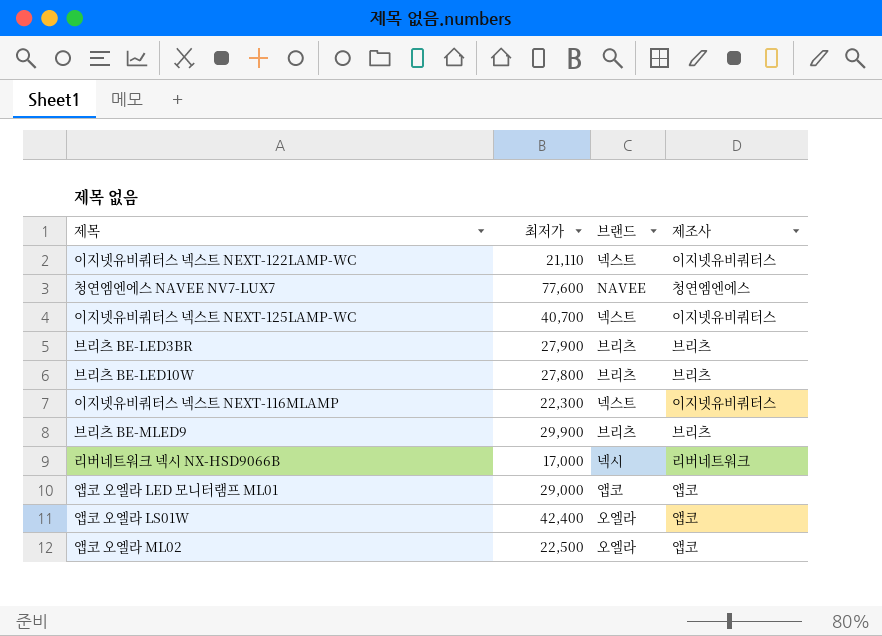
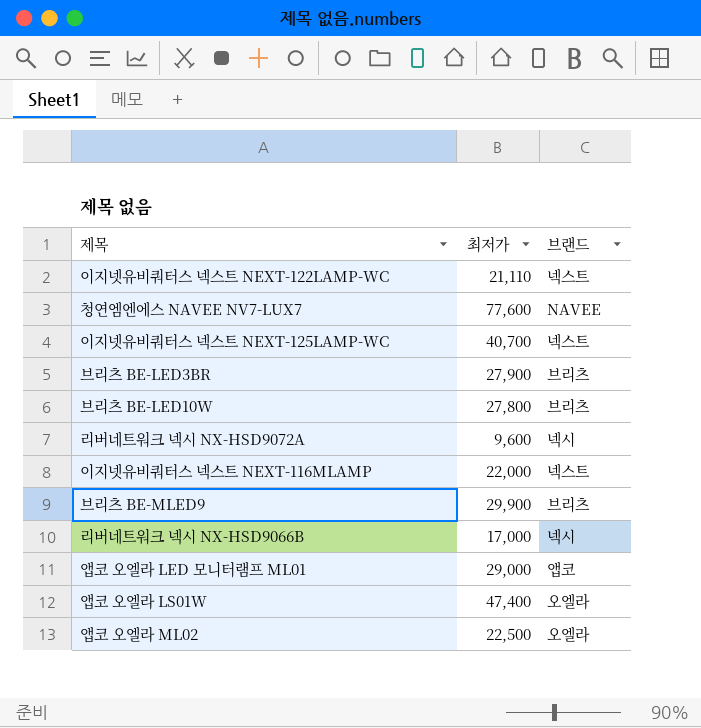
column 제조사 | position: 4 -> none
row 리버네트워크 넥시 NX-HSD9072A: none -> 9,600 | 넥시
이지넷유비쿼터스 넥스트 NEXT-116MLAMP | 최저가: 22,300 -> 22,000
앱코 오엘라 LS01W | 최저가: 42,400 -> 47,400

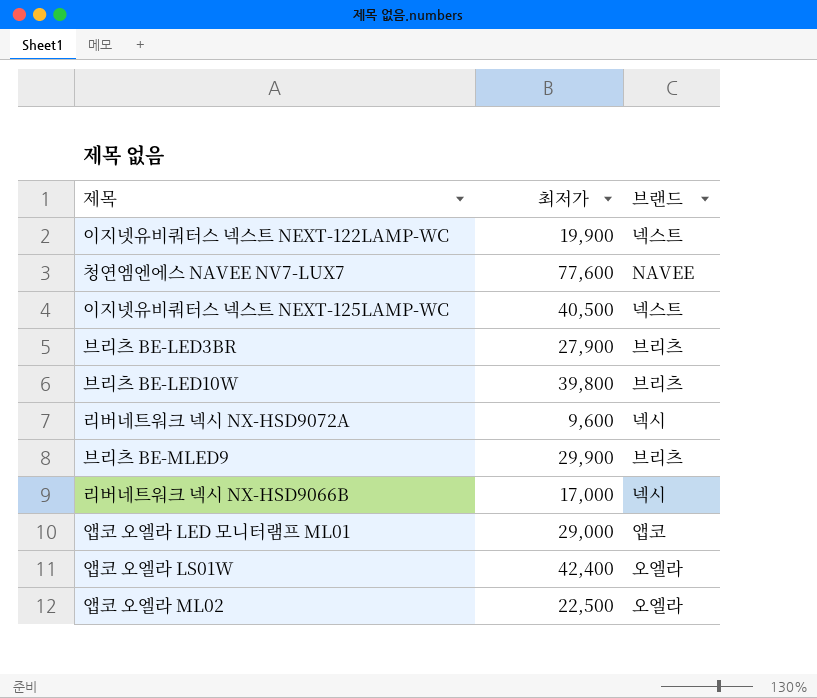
row 이지넷유비쿼터스 넥스트 NEXT-116MLAMP: 22,000 | 넥스트 -> none
이지넷유비쿼터스 넥스트 NEXT-122LAMP-WC | 최저가: 21,110 -> 19,900
이지넷유비쿼터스 넥스트 NEXT-125LAMP-WC | 최저가: 40,700 -> 40,500
브리츠 BE-LED10W | 최저가: 27,800 -> 39,800
앱코 오엘라 LS01W | 최저가: 47,400 -> 42,400

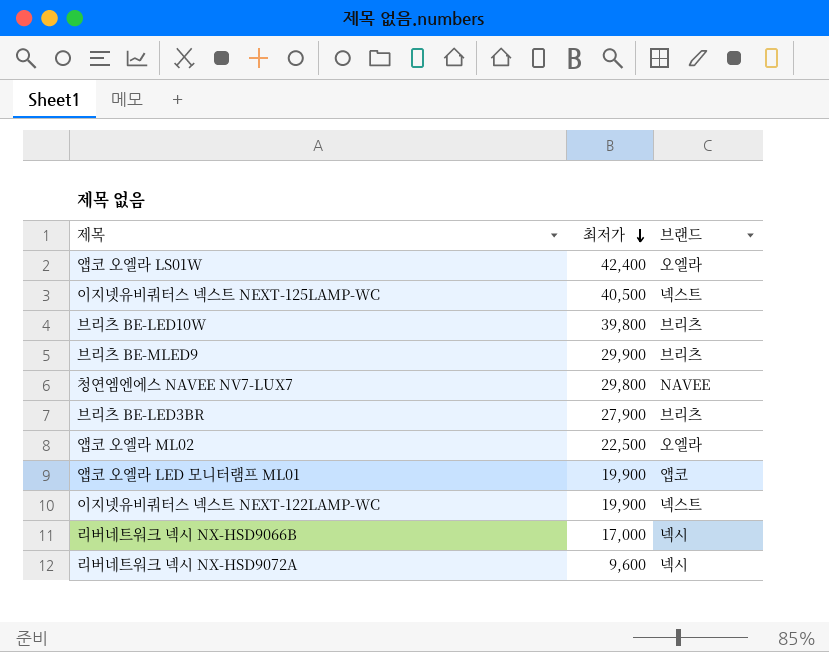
row order: none -> 최저가 descending
청연엠엔에스 NAVEE NV7-LUX7 | 최저가: 77,600 -> 29,800
앱코 오엘라 LED 모니터램프 ML01 | 최저가: 29,000 -> 19,900

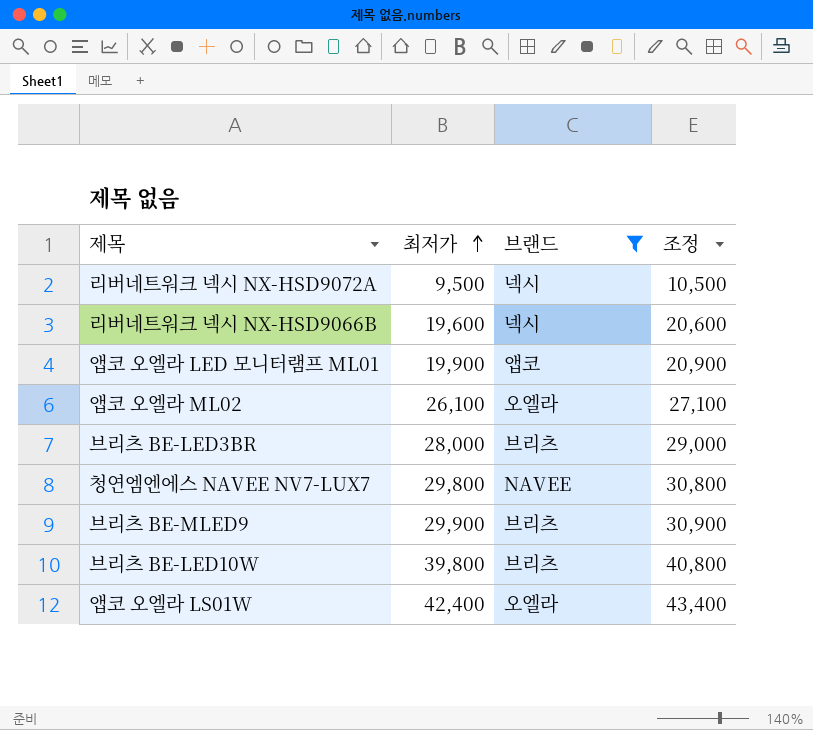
filter: none -> 브랜드 != 넥스트
row order: 최저가 descending -> 최저가 ascending
column 조정 | formula: none -> [최저가] + 1000
리버네트워크 넥시 NX-HSD9072A | 최저가: 9,600 -> 9,500
리버네트워크 넥시 NX-HSD9066B | 최저가: 17,000 -> 19,600
앱코 오엘라 ML02 | 최저가: 22,500 -> 26,100
브리츠 BE-LED3BR | 최저가: 27,900 -> 28,000

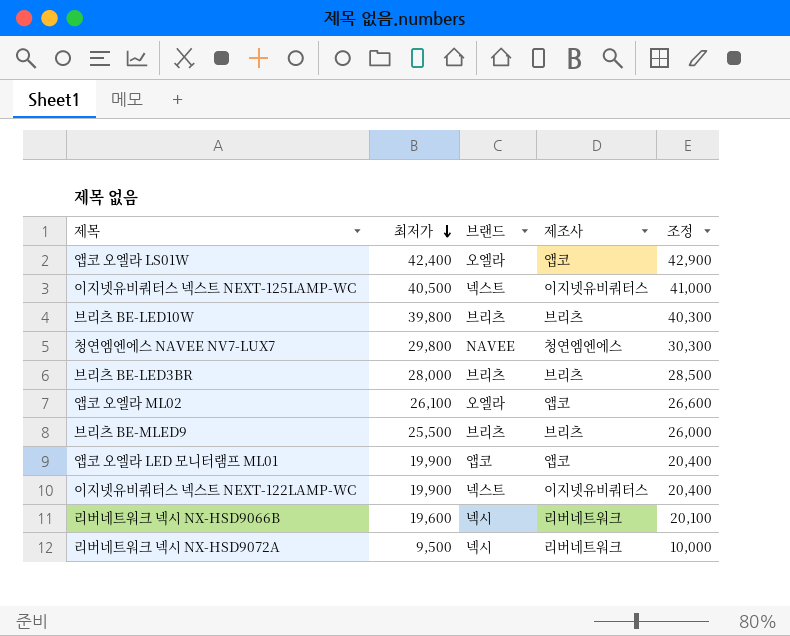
filter: 브랜드 != 넥스트 -> none
row order: 최저가 ascending -> 최저가 descending
column 제조사 | position: none -> 4
column 조정 | formula: [최저가] + 1000 -> [최저가] + 500
브리츠 BE-MLED9 | 최저가: 29,900 -> 25,500

